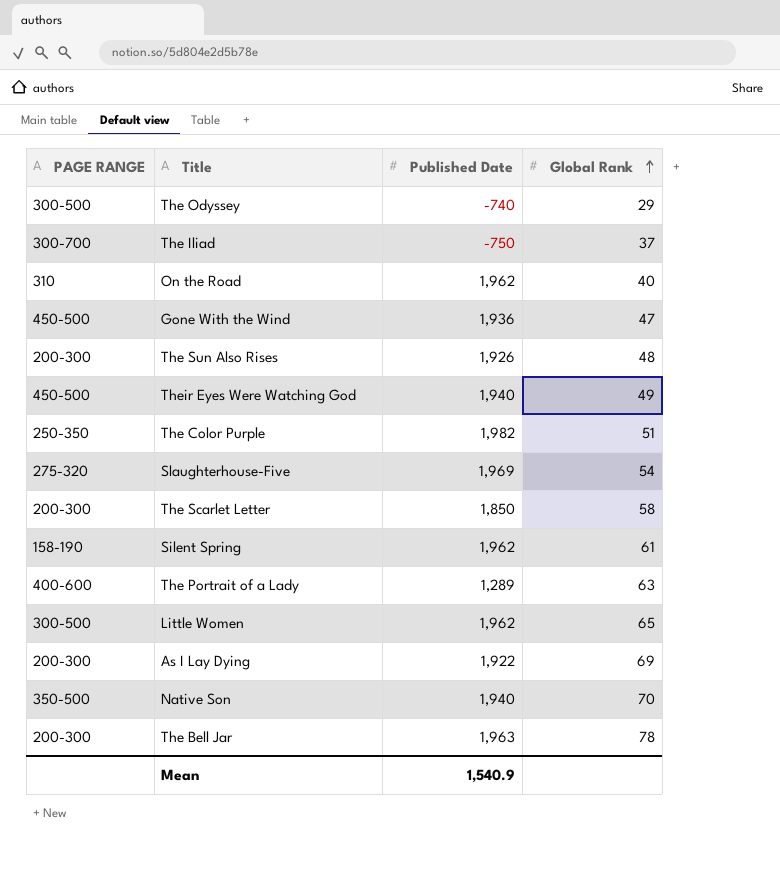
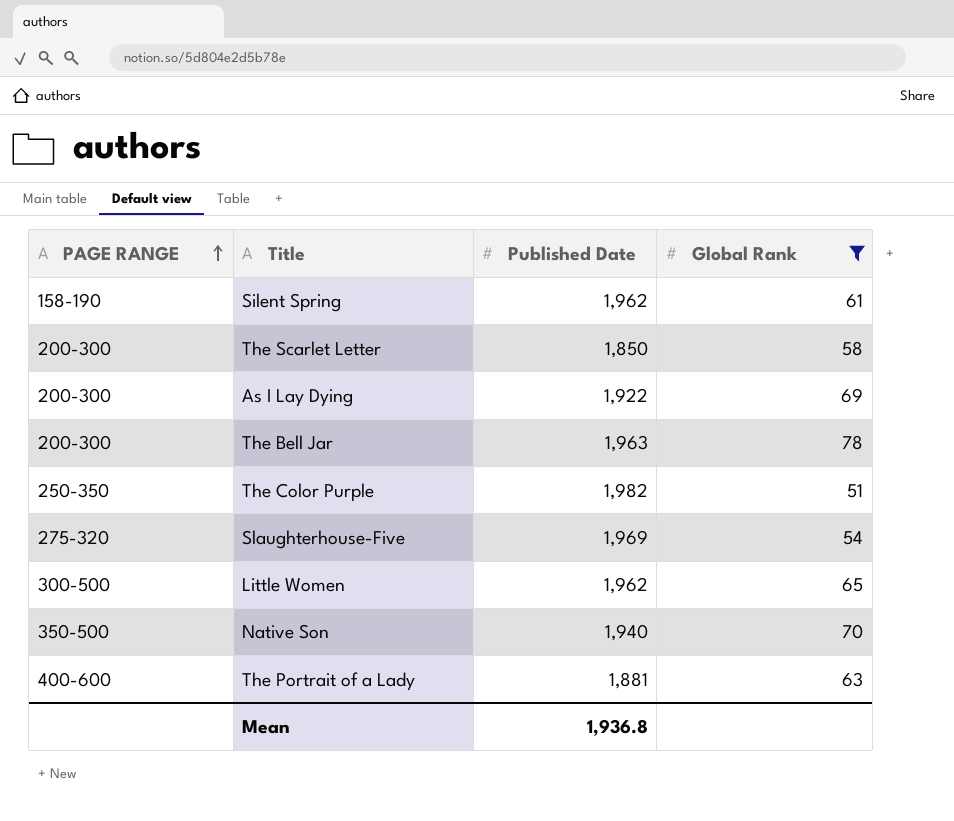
filter: none -> Global Rank >= 51
row order: Global Rank ascending -> PAGE RANGE ascending
The Portrait of a Lady | Published Date: 1,289 -> 1,881
Mean | Published Date: 1,540.9 -> 1,936.8

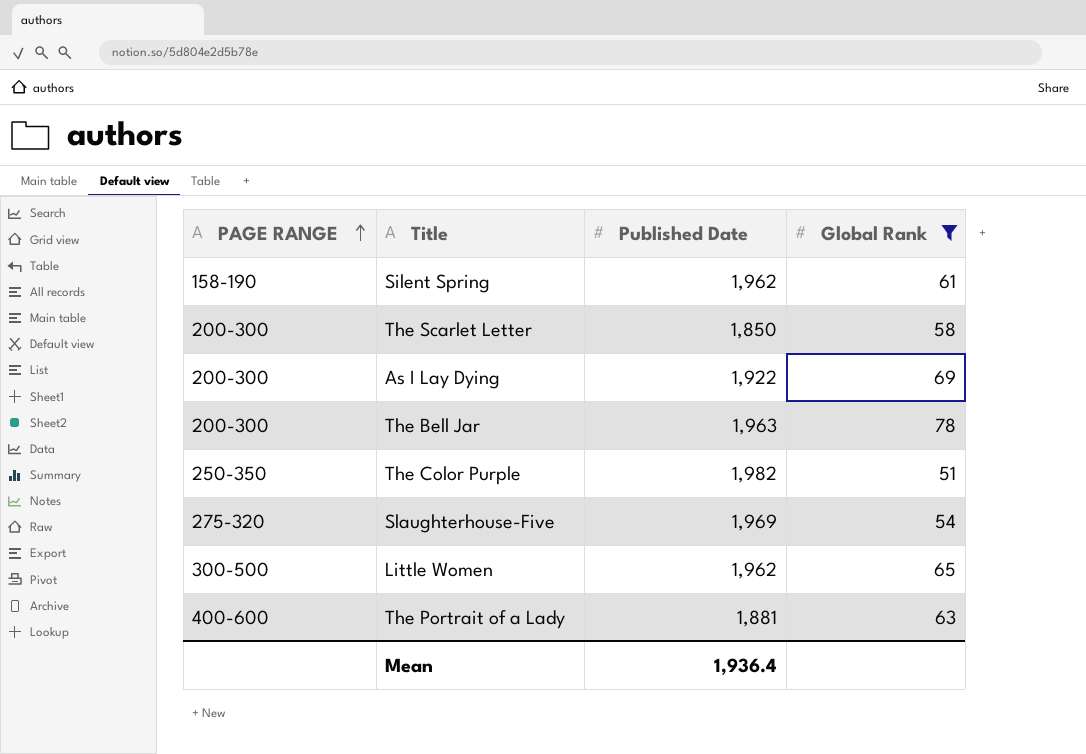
row Native Son: 350-500 | 1,940 | 70 -> none
Mean | Published Date: 1,936.8 -> 1,936.4

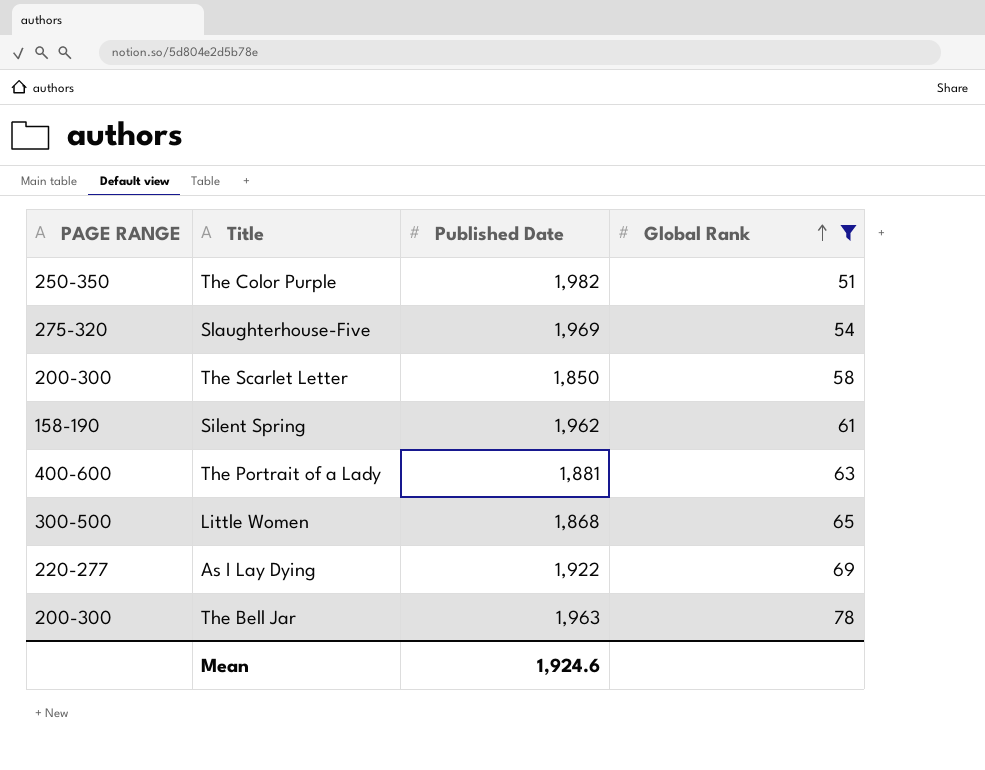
row order: PAGE RANGE ascending -> Global Rank ascending
Little Women | Published Date: 1,962 -> 1,868
As I Lay Dying | PAGE RANGE: 200-300 -> 220-277
Mean | Published Date: 1,936.4 -> 1,924.6

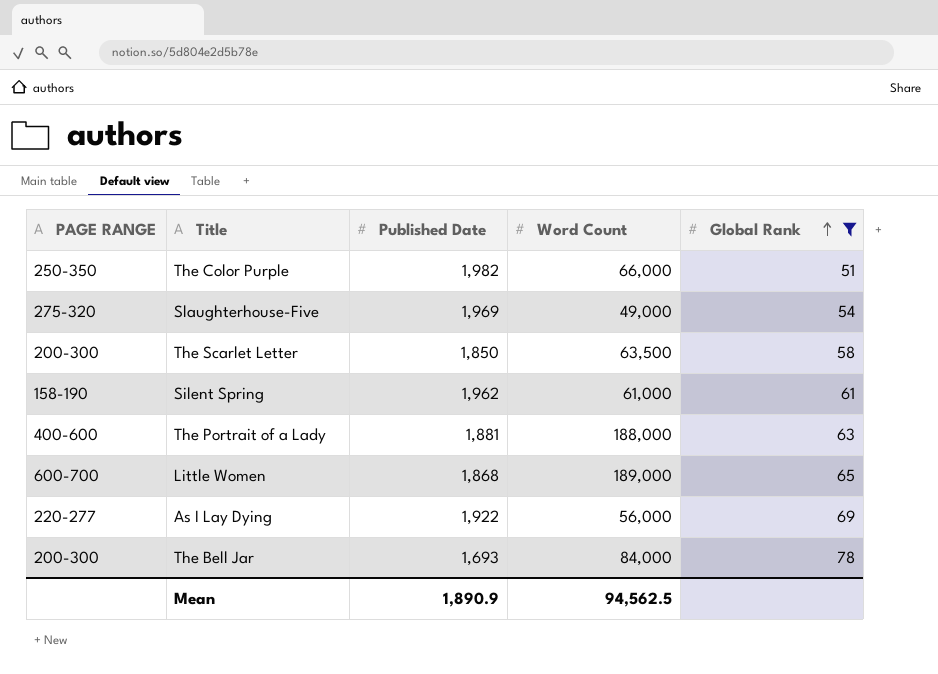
column Word Count | position: none -> 4
Little Women | PAGE RANGE: 300-500 -> 600-700
The Bell Jar | Published Date: 1,963 -> 1,693
Mean | Published Date: 1,924.6 -> 1,890.9

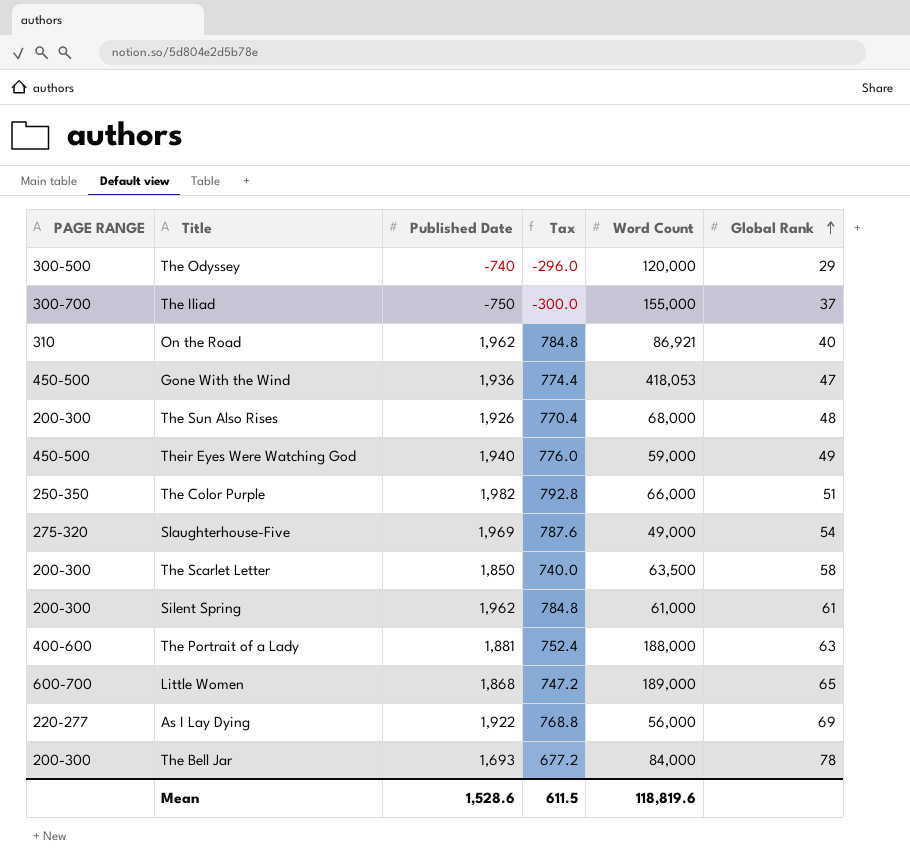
filter: Global Rank >= 51 -> none
column Tax | formula: none -> [Published Date] * 0.4
Silent Spring | PAGE RANGE: 158-190 -> 200-300
Mean | Published Date: 1,890.9 -> 1,528.6
Mean | Word Count: 94,562.5 -> 118,819.6

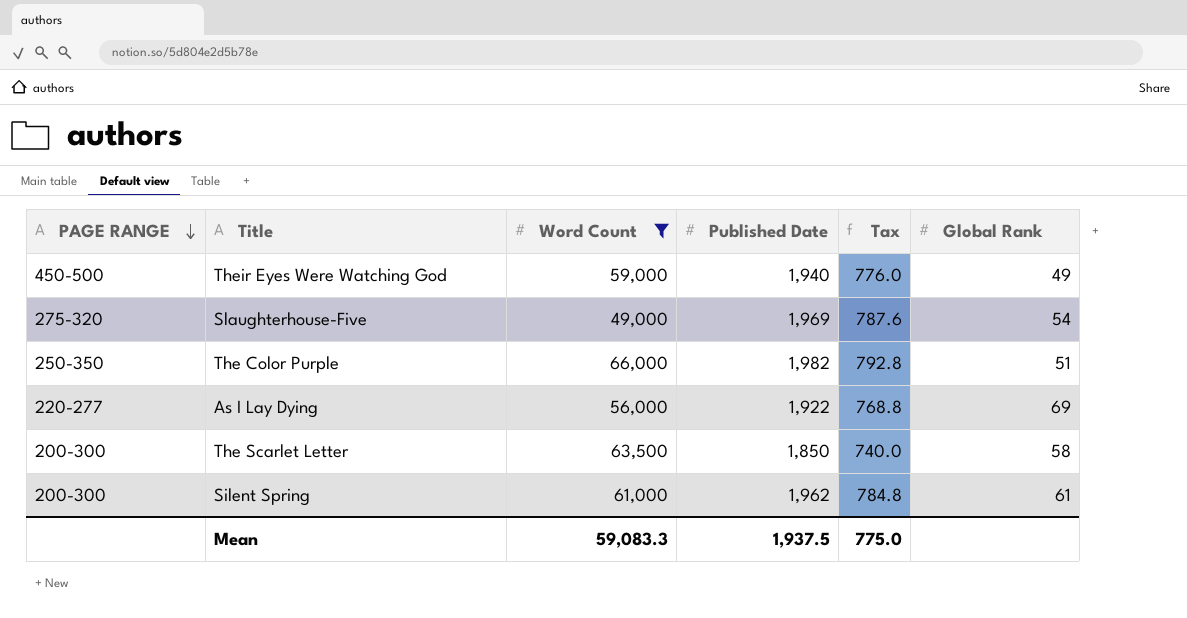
filter: none -> Word Count <= 66,000
row order: Global Rank ascending -> PAGE RANGE descending
column Word Count | position: 5 -> 3
Mean | Word Count: 118,819.6 -> 59,083.3
Mean | Published Date: 1,528.6 -> 1,937.5
Mean | Tax: 611.5 -> 775.0

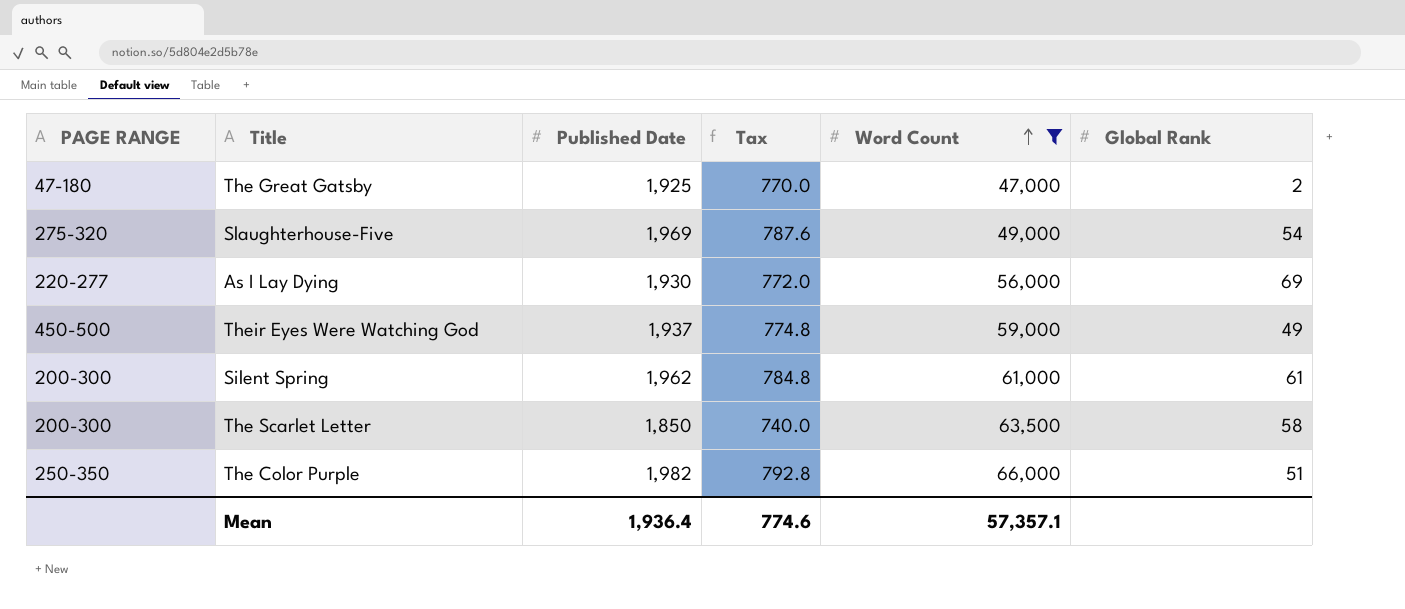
row order: PAGE RANGE descending -> Word Count ascending
column Word Count | position: 3 -> 5
row The Great Gatsby: none -> 47-180 | 1,925 | 770.0 | 47,000 | 2
As I Lay Dying | Published Date: 1,922 -> 1,930
As I Lay Dying | Tax: 768.8 -> 772.0
Their Eyes Were Watching God | Published Date: 1,940 -> 1,937
Their Eyes Were Watching God | Tax: 776.0 -> 774.8
Mean | Published Date: 1,937.5 -> 1,936.4
Mean | Tax: 775.0 -> 774.6
Mean | Word Count: 59,083.3 -> 57,357.1

